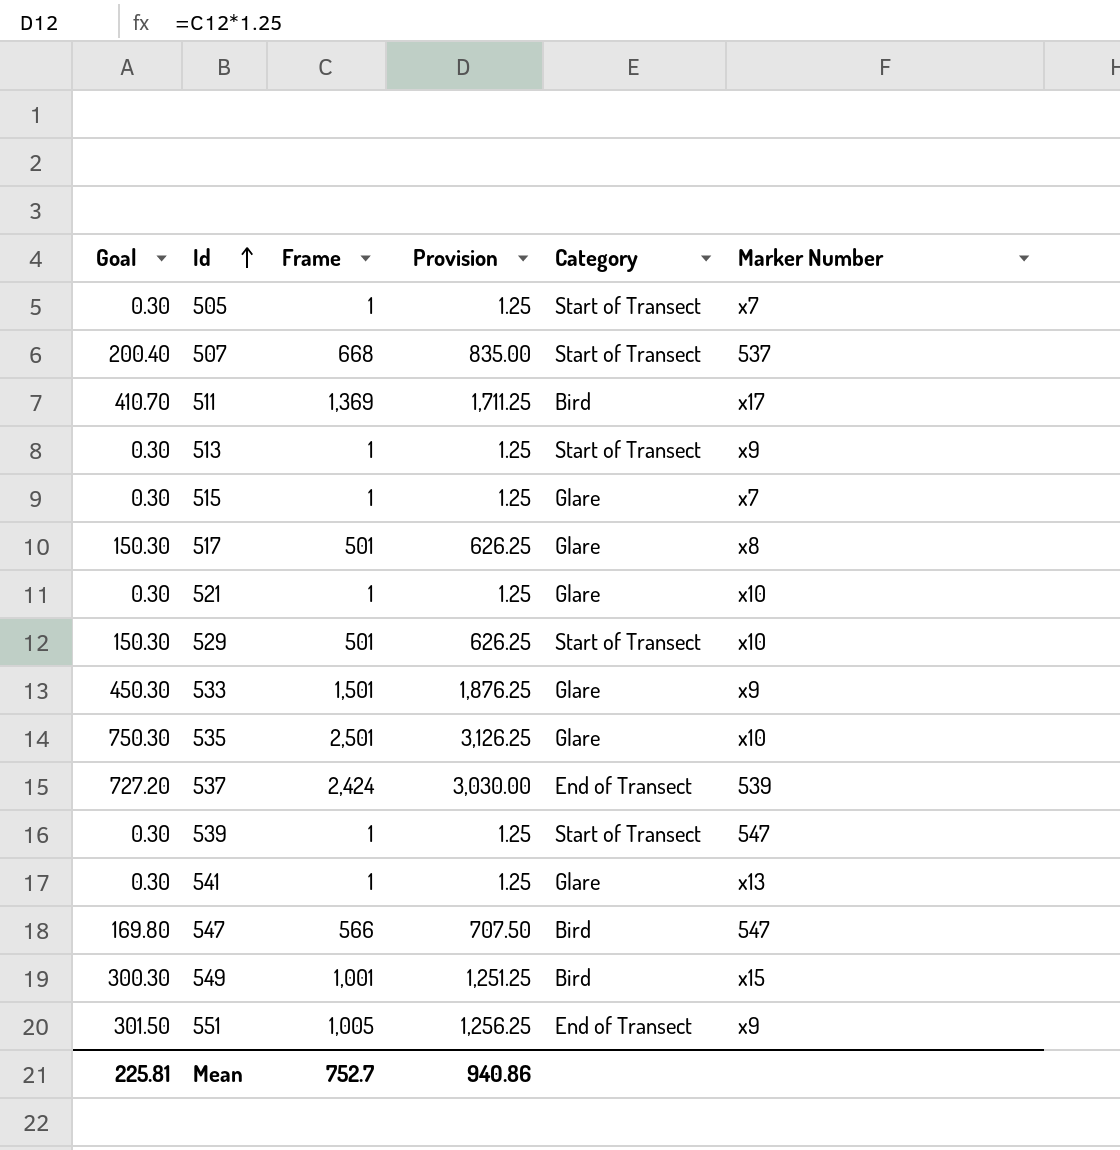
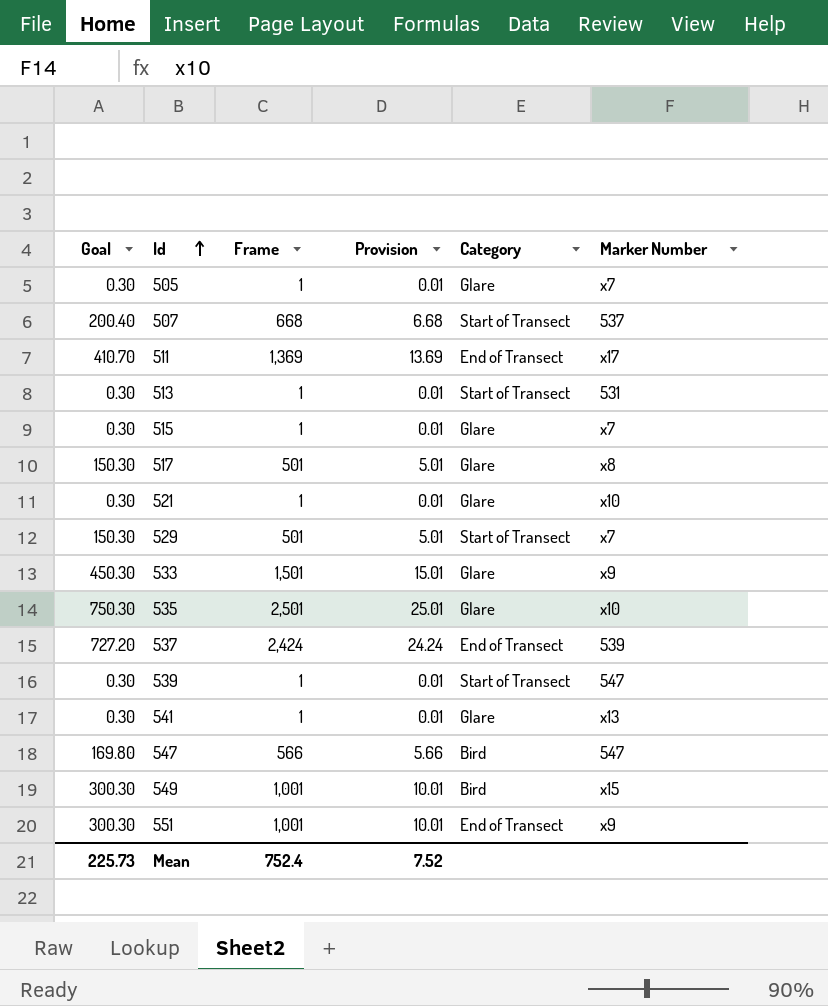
column Provision | formula: [Frame] * 1.25 -> [Frame] * 0.01
505 | Category: Start of Transect -> Glare
511 | Category: Bird -> End of Transect
513 | Marker Number: x9 -> 531
529 | Marker Number: x10 -> x7
551 | Goal: 301.50 -> 300.30
551 | Frame: 1,005 -> 1,001
Mean | Goal: 225.81 -> 225.73
Mean | Frame: 752.7 -> 752.4
Mean | Provision: 940.86 -> 7.52

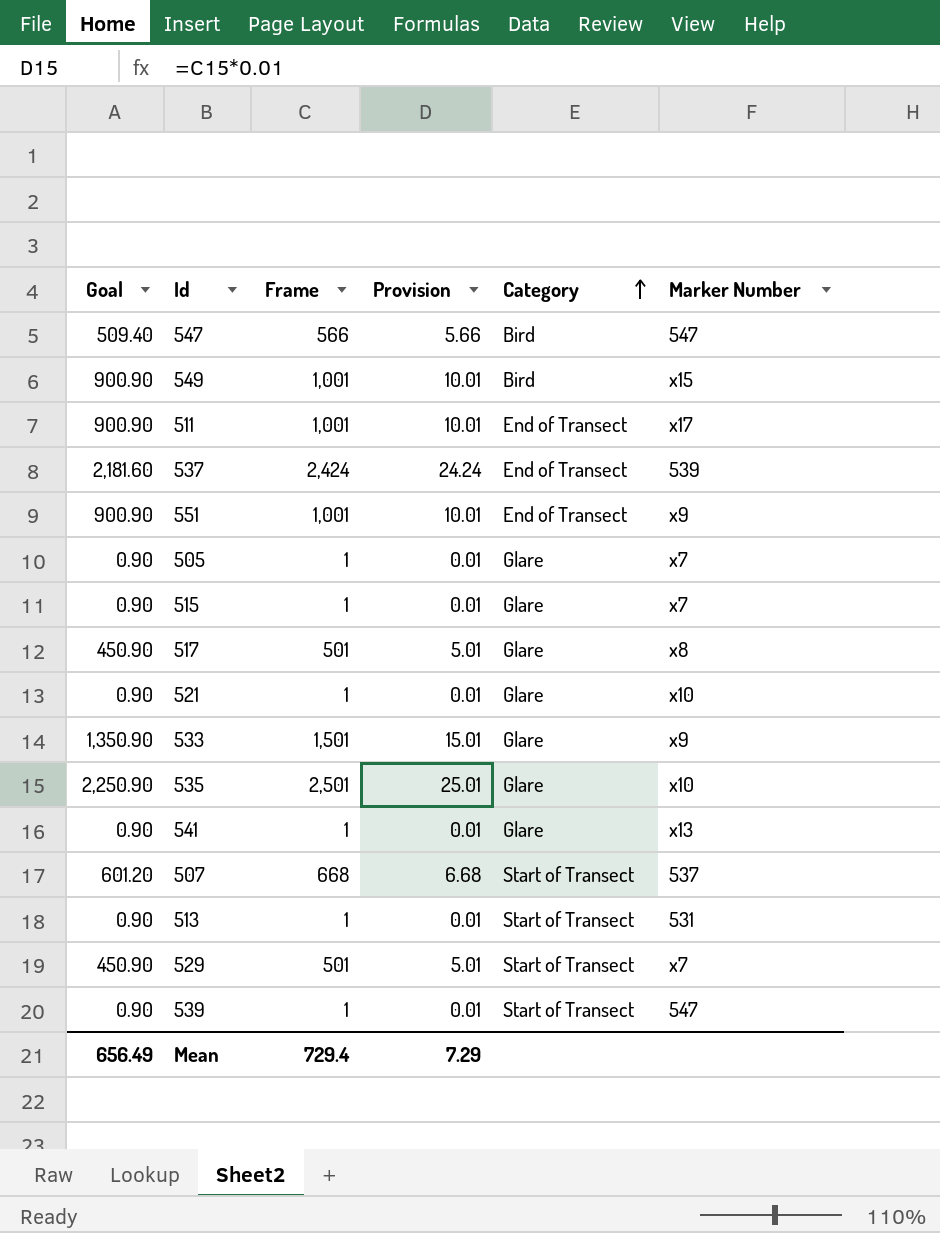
row order: Id ascending -> Category ascending
column Goal | formula: [Frame] * 0.3 -> [Frame] * 0.9
511 | Frame: 1,369 -> 1,001
511 | Provision: 13.69 -> 10.01
Mean | Goal: 225.73 -> 656.49
Mean | Frame: 752.4 -> 729.4
Mean | Provision: 7.52 -> 7.29

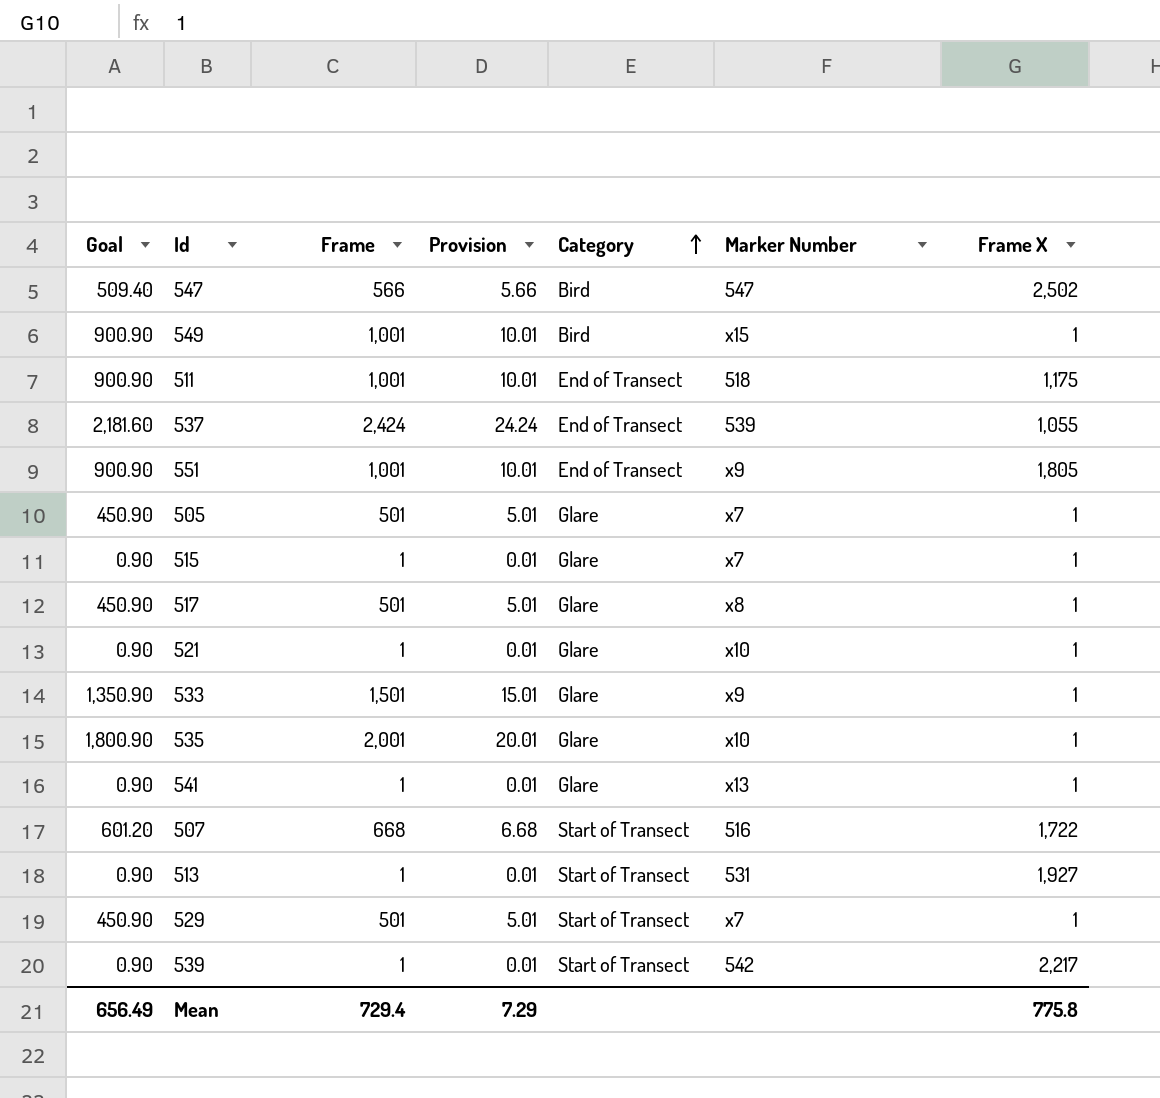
column Frame X | position: none -> 7
511 | Marker Number: x17 -> 518
505 | Goal: 0.90 -> 450.90
505 | Frame: 1 -> 501
505 | Provision: 0.01 -> 5.01
535 | Goal: 2,250.90 -> 1,800.90
535 | Frame: 2,501 -> 2,001
535 | Provision: 25.01 -> 20.01
507 | Marker Number: 537 -> 516
539 | Marker Number: 547 -> 542

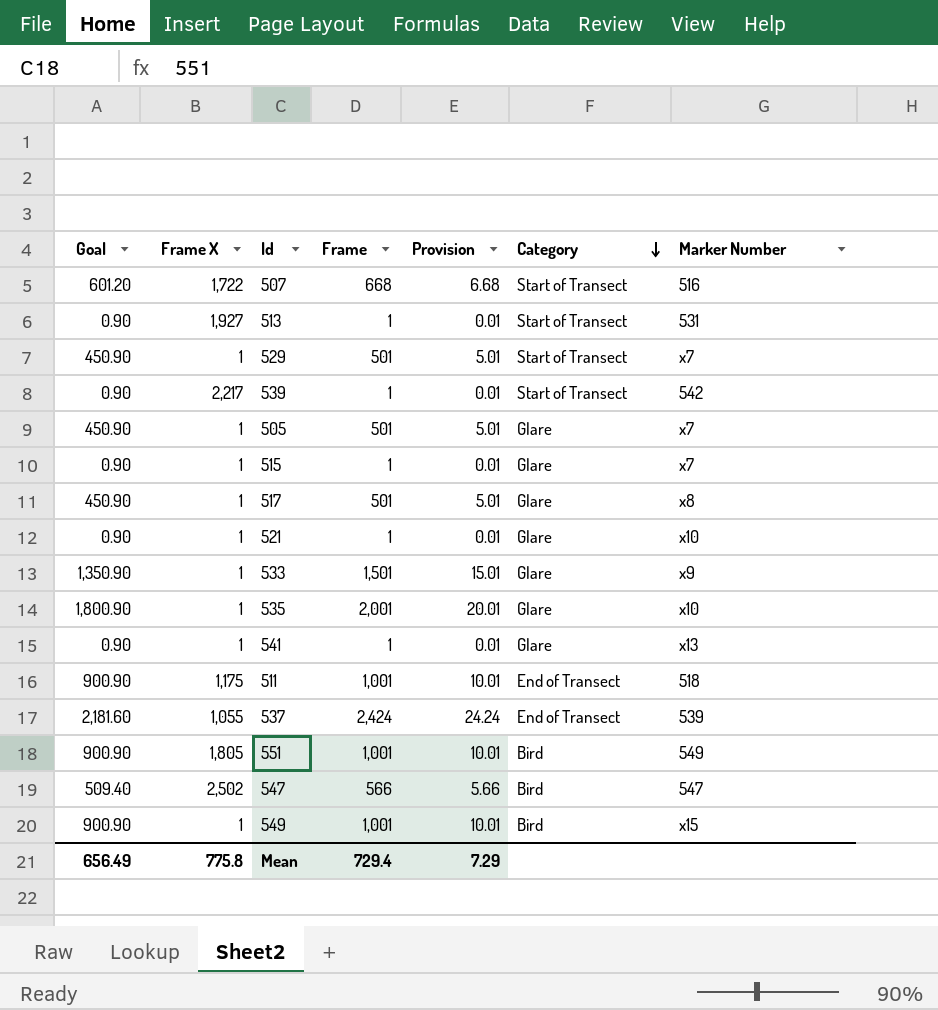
row order: Category ascending -> Category descending
column Frame X | position: 7 -> 2
551 | Category: End of Transect -> Bird
551 | Marker Number: x9 -> 549

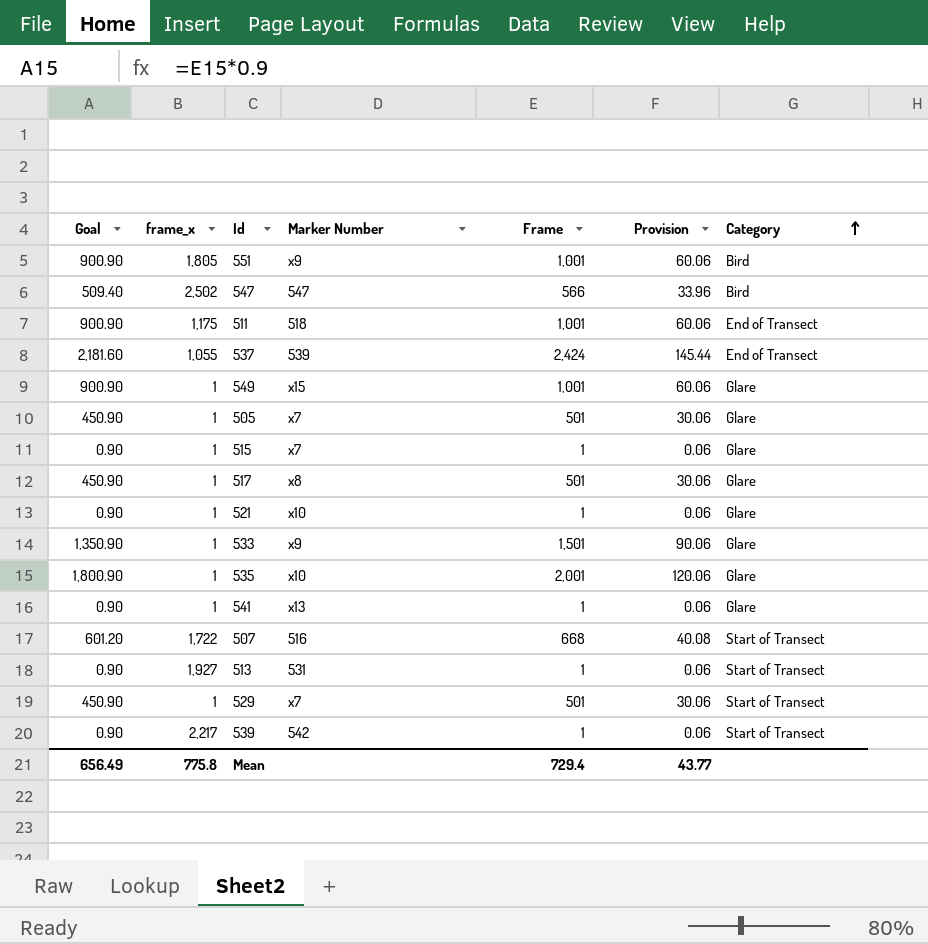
row order: Category descending -> Category ascending
column name: Frame X -> frame_x
column Marker Number | position: 7 -> 4
column Provision | formula: [Frame] * 0.01 -> [Frame] * 0.06
551 | Marker Number: 549 -> x9
549 | Category: Bird -> Glare
Mean | Provision: 7.29 -> 43.77

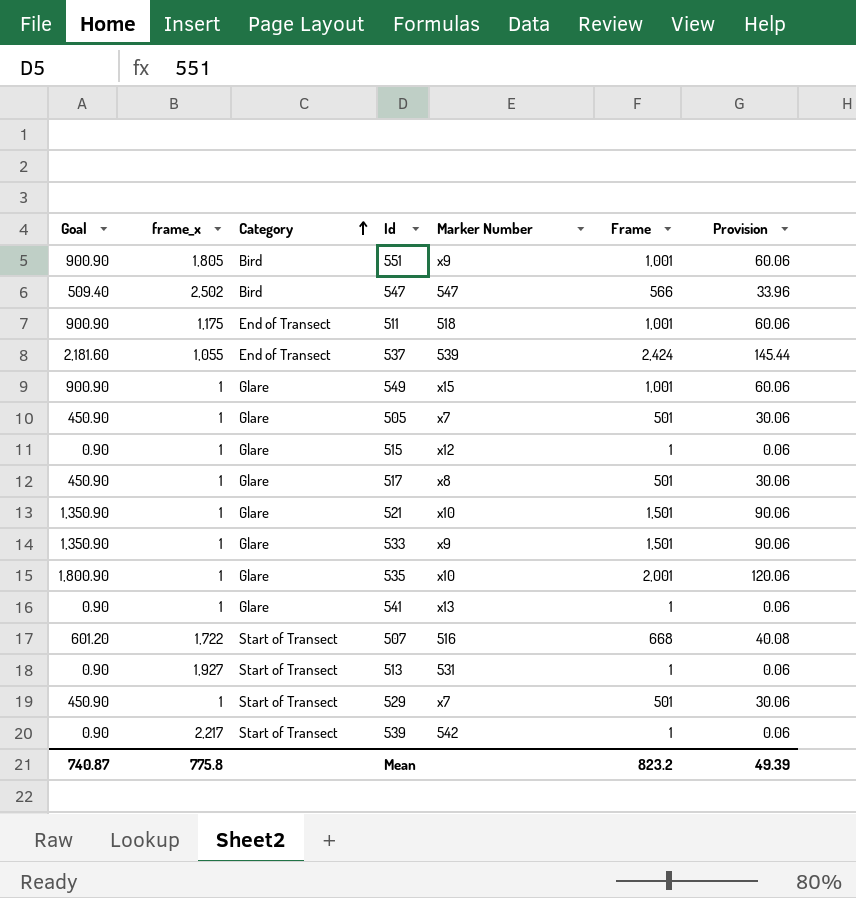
column Category | position: 7 -> 3
515 | Marker Number: x7 -> x12
521 | Goal: 0.90 -> 1,350.90
521 | Frame: 1 -> 1,501
521 | Provision: 0.06 -> 90.06
Mean | Goal: 656.49 -> 740.87
Mean | Frame: 729.4 -> 823.2
Mean | Provision: 43.77 -> 49.39

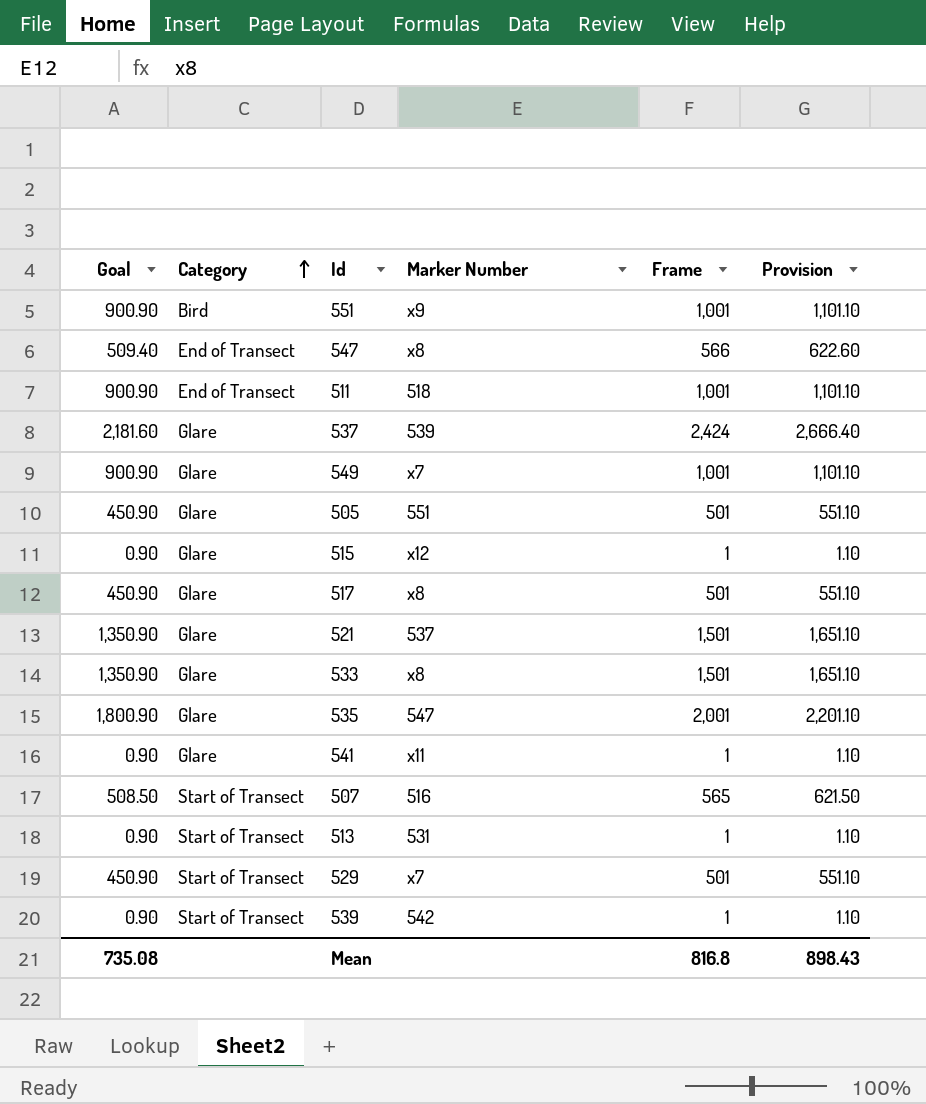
column frame_x | position: 2 -> none
column Provision | formula: [Frame] * 0.06 -> [Frame] * 1.1
547 | Category: Bird -> End of Transect
547 | Marker Number: 547 -> x8
537 | Category: End of Transect -> Glare
549 | Marker Number: x15 -> x7
505 | Marker Number: x7 -> 551
521 | Marker Number: x10 -> 537
533 | Marker Number: x9 -> x8
535 | Marker Number: x10 -> 547
541 | Marker Number: x13 -> x11
507 | Goal: 601.20 -> 508.50
507 | Frame: 668 -> 565
Mean | Goal: 740.87 -> 735.08
Mean | Frame: 823.2 -> 816.8
Mean | Provision: 49.39 -> 898.43

